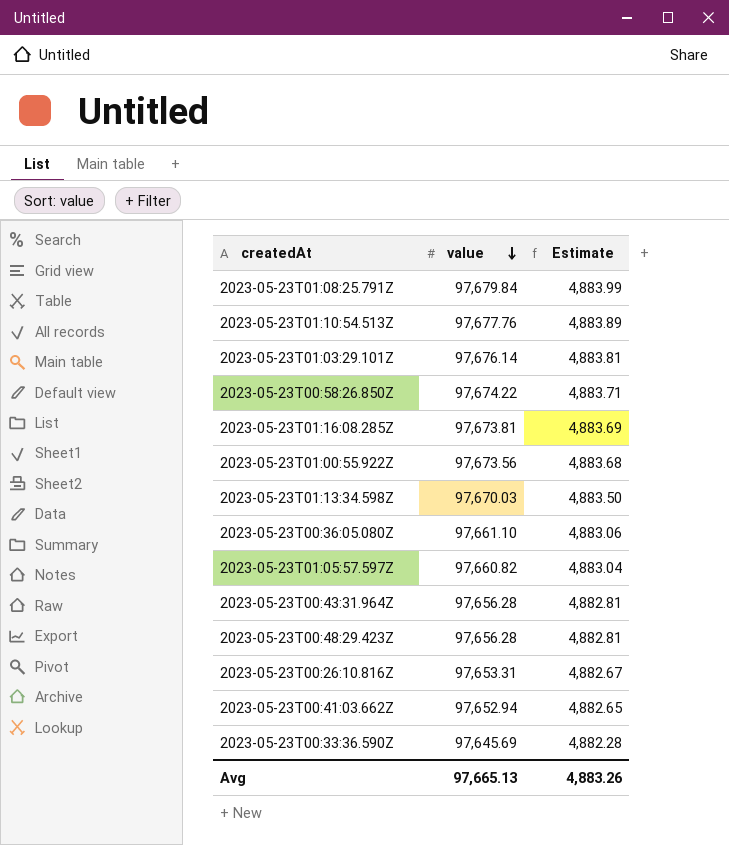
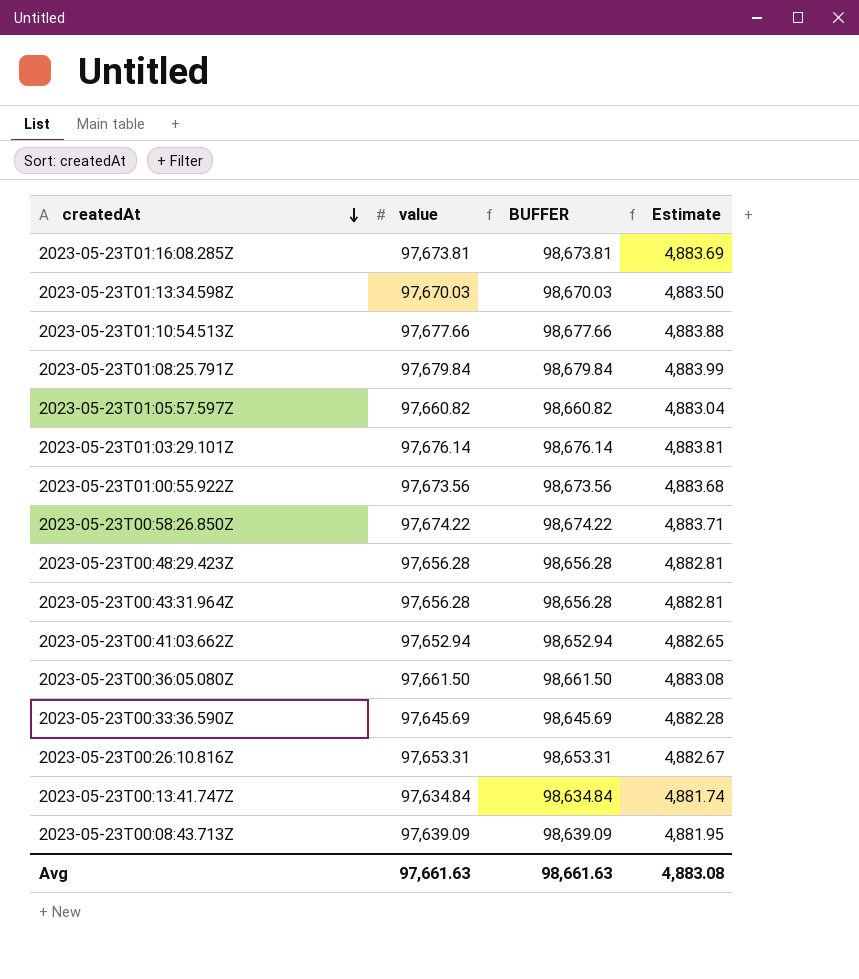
row order: value descending -> createdAt descending
column BUFFER | formula: none -> [value] + 1000
2023-05-23T01:10:54.513Z | value: 97,677.76 -> 97,677.66
2023-05-23T01:10:54.513Z | Estimate: 4,883.89 -> 4,883.88
2023-05-23T00:36:05.080Z | value: 97,661.10 -> 97,661.50
2023-05-23T00:36:05.080Z | Estimate: 4,883.06 -> 4,883.08
row 2023-05-23T00:13:41.747Z: none -> 97,634.84 | 98,634.84 | 4,881.74
row 2023-05-23T00:08:43.713Z: none -> 97,639.09 | 98,639.09 | 4,881.95
Avg | value: 97,665.13 -> 97,661.63
Avg | Estimate: 4,883.26 -> 4,883.08

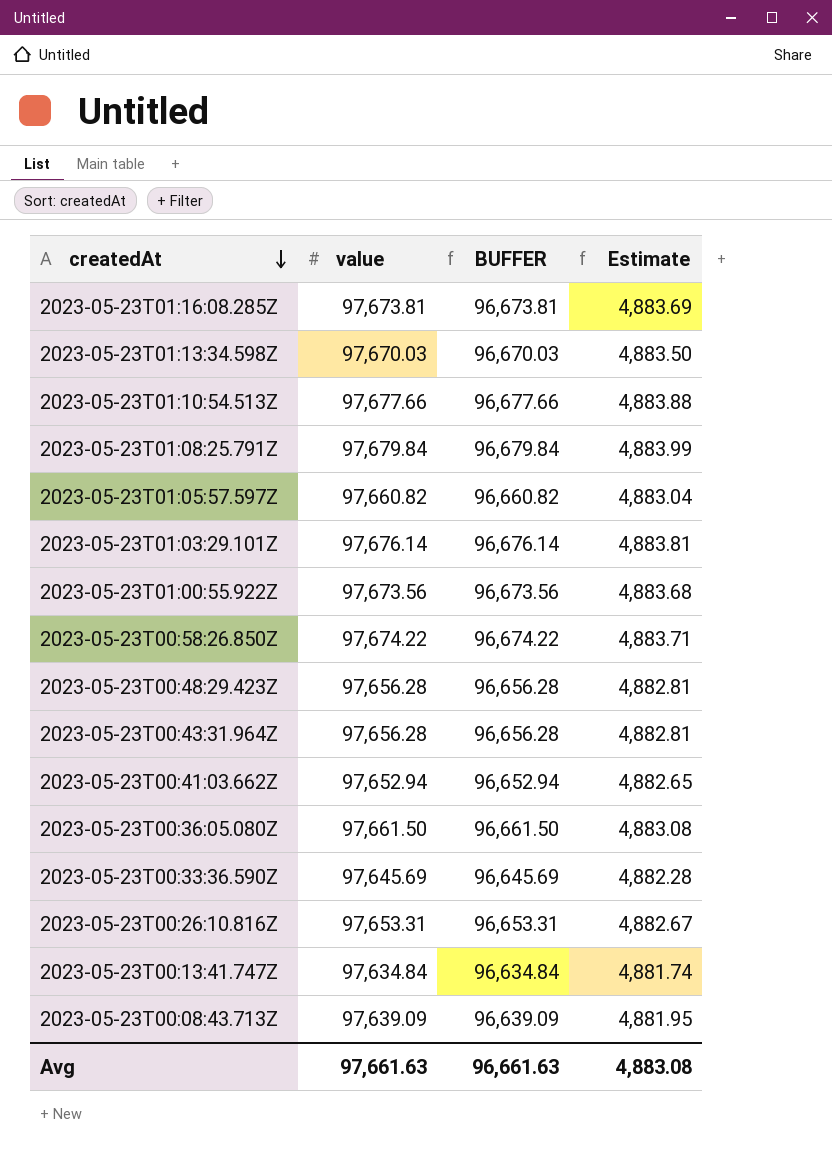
column BUFFER | formula: [value] + 1000 -> [value] - 1000
Avg | BUFFER: 98,661.63 -> 96,661.63

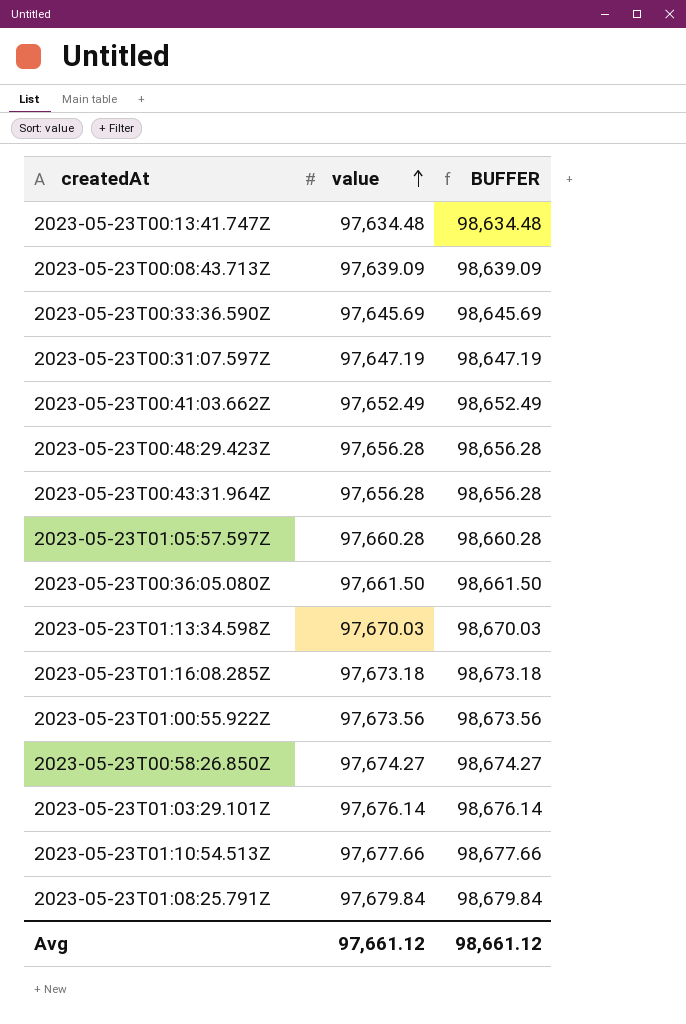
row order: createdAt descending -> value ascending
column Estimate | formula: [value] * 0.05 -> none
column BUFFER | formula: [value] - 1000 -> [value] + 1000
row 2023-05-23T00:26:10.816Z: 97,653.31 | 96,653.31 | 4,882.67 -> none
2023-05-23T00:13:41.747Z | value: 97,634.84 -> 97,634.48
row 2023-05-23T00:31:07.597Z: none -> 97,647.19 | 98,647.19
2023-05-23T00:41:03.662Z | value: 97,652.94 -> 97,652.49
2023-05-23T01:05:57.597Z | value: 97,660.82 -> 97,660.28
2023-05-23T01:16:08.285Z | value: 97,673.81 -> 97,673.18
2023-05-23T00:58:26.850Z | value: 97,674.22 -> 97,674.27
Avg | value: 97,661.63 -> 97,661.12
Avg | BUFFER: 96,661.63 -> 98,661.12

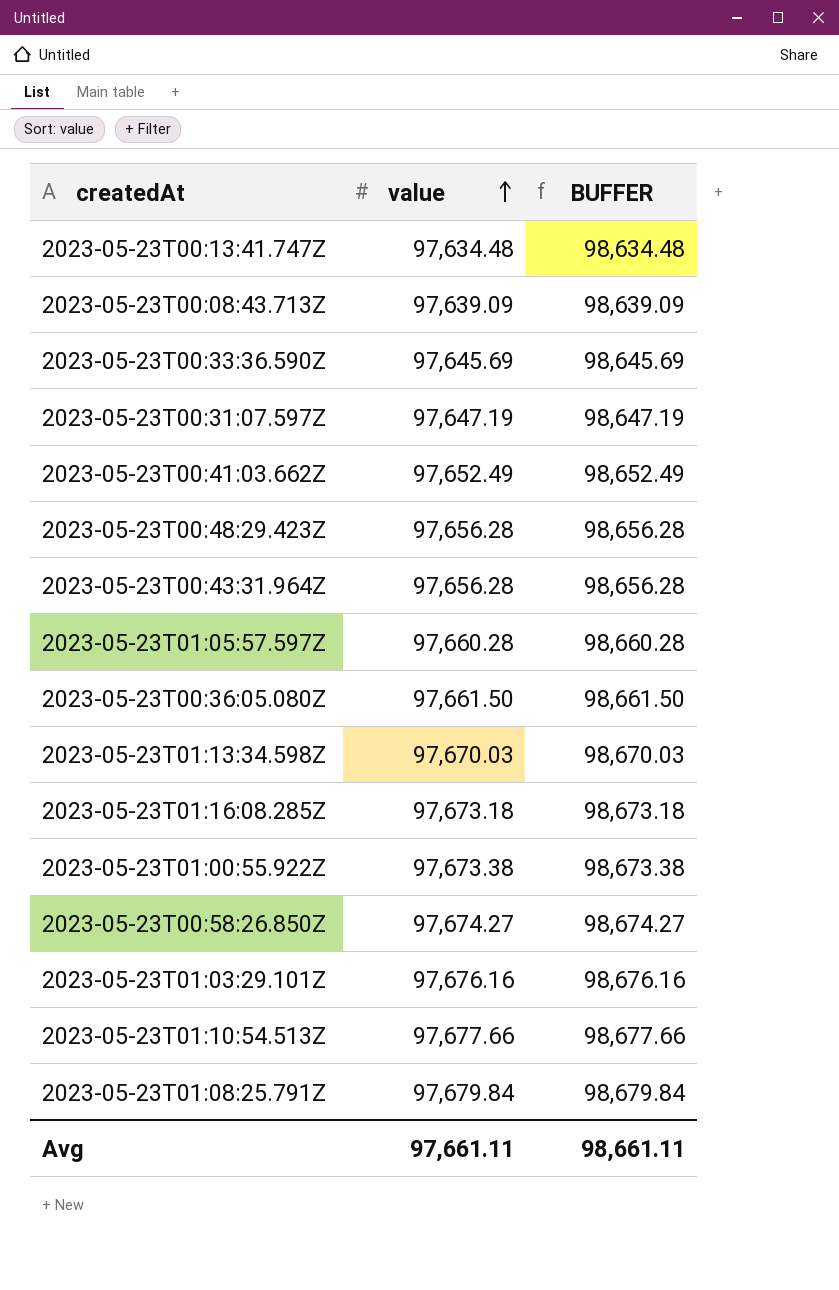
2023-05-23T01:00:55.922Z | value: 97,673.56 -> 97,673.38
2023-05-23T01:00:55.922Z | BUFFER: 98,673.56 -> 98,673.38
2023-05-23T01:03:29.101Z | value: 97,676.14 -> 97,676.16
2023-05-23T01:03:29.101Z | BUFFER: 98,676.14 -> 98,676.16
Avg | value: 97,661.12 -> 97,661.11
Avg | BUFFER: 98,661.12 -> 98,661.11

